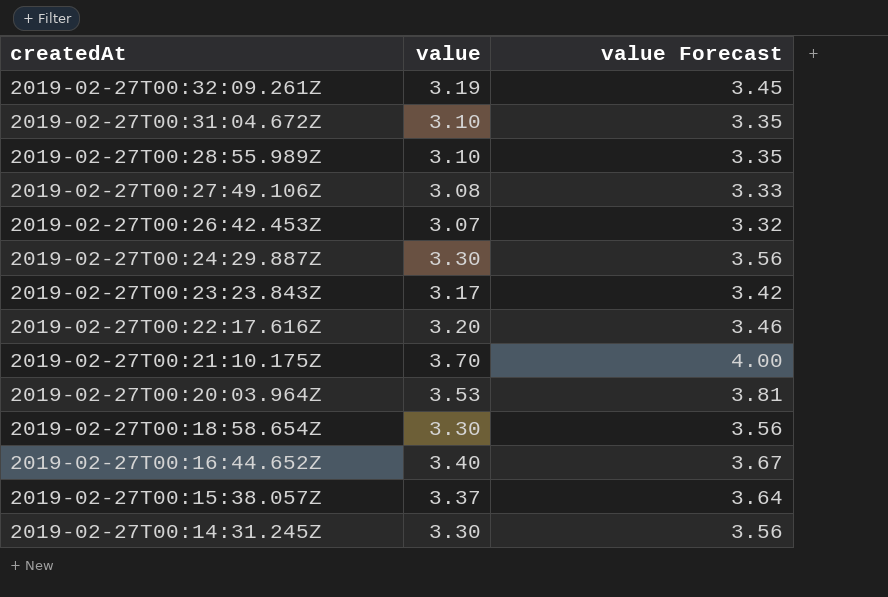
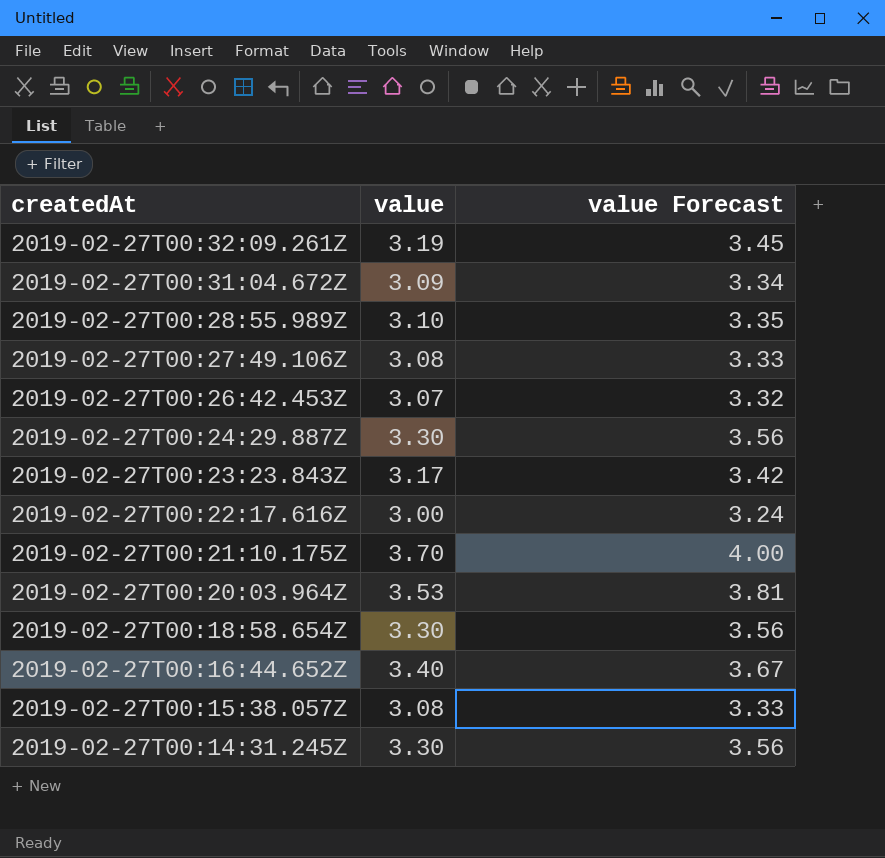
2019-02-27T00:31:04.672Z | value: 3.10 -> 3.09
2019-02-27T00:31:04.672Z | value Forecast: 3.35 -> 3.34
2019-02-27T00:22:17.616Z | value: 3.20 -> 3.00
2019-02-27T00:22:17.616Z | value Forecast: 3.46 -> 3.24
2019-02-27T00:15:38.057Z | value: 3.37 -> 3.08
2019-02-27T00:15:38.057Z | value Forecast: 3.64 -> 3.33

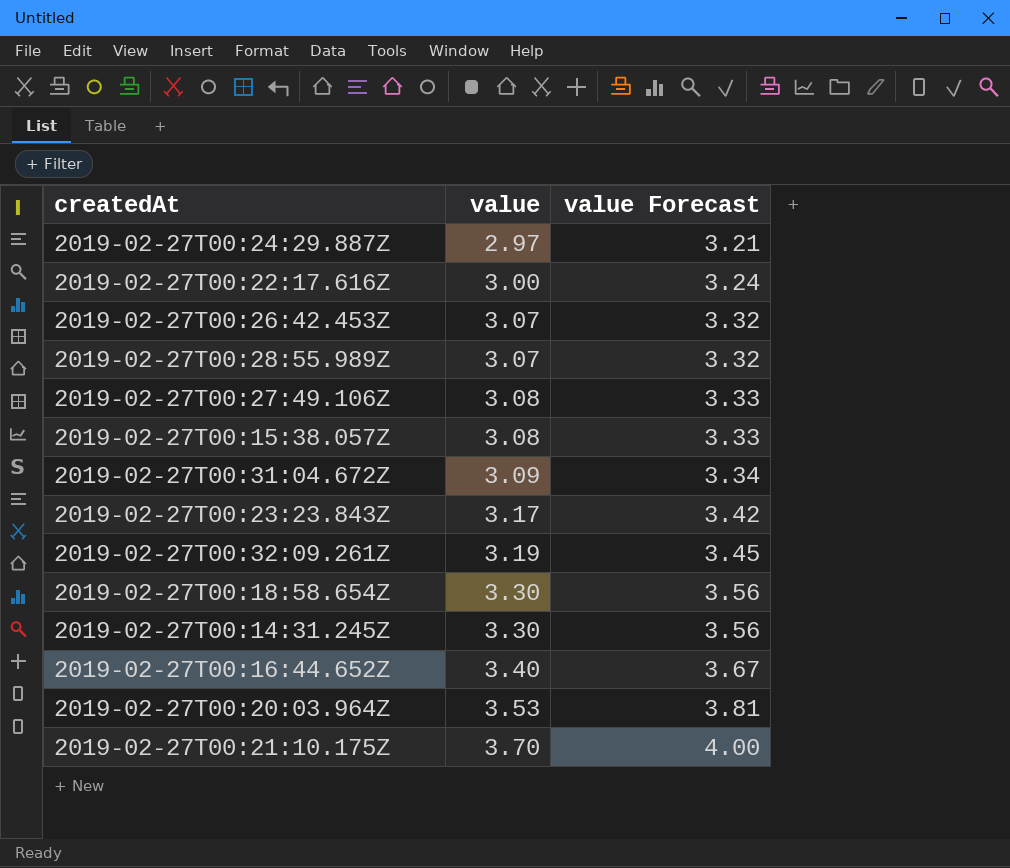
row order: createdAt descending -> value ascending
2019-02-27T00:24:29.887Z | value: 3.30 -> 2.97
2019-02-27T00:24:29.887Z | value Forecast: 3.56 -> 3.21
2019-02-27T00:28:55.989Z | value: 3.10 -> 3.07
2019-02-27T00:28:55.989Z | value Forecast: 3.35 -> 3.32

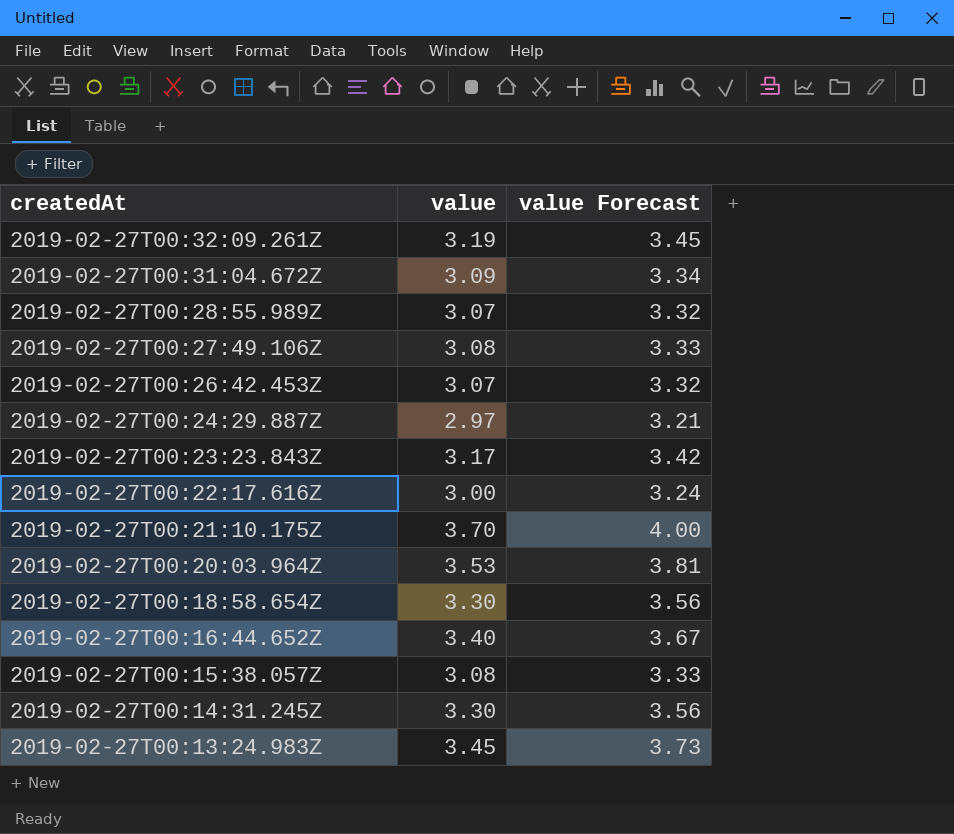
row order: value ascending -> createdAt descending
row 2019-02-27T00:13:24.983Z: none -> 3.45 | 3.73

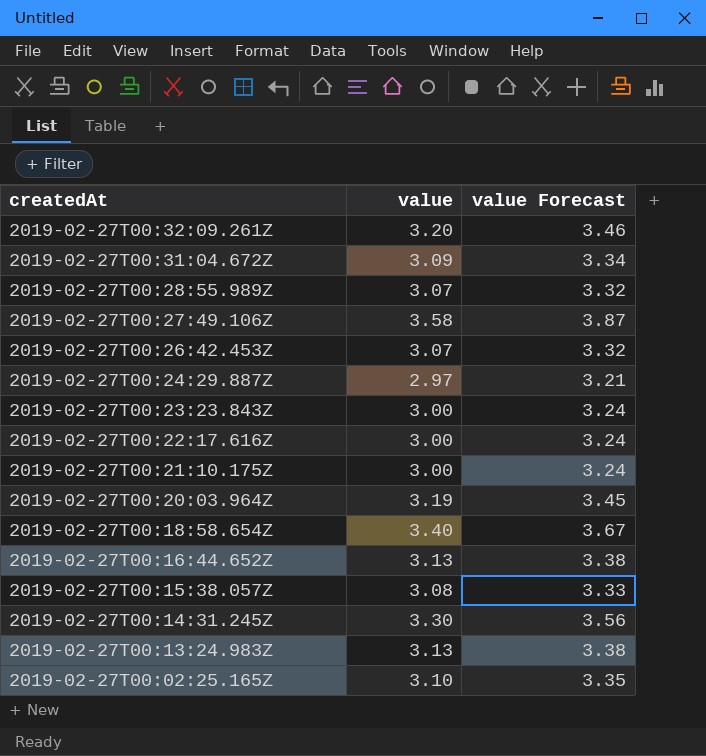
2019-02-27T00:32:09.261Z | value: 3.19 -> 3.20
2019-02-27T00:32:09.261Z | value Forecast: 3.45 -> 3.46
2019-02-27T00:27:49.106Z | value: 3.08 -> 3.58
2019-02-27T00:27:49.106Z | value Forecast: 3.33 -> 3.87
2019-02-27T00:23:23.843Z | value: 3.17 -> 3.00
2019-02-27T00:23:23.843Z | value Forecast: 3.42 -> 3.24
2019-02-27T00:21:10.175Z | value: 3.70 -> 3.00
2019-02-27T00:21:10.175Z | value Forecast: 4.00 -> 3.24
2019-02-27T00:20:03.964Z | value: 3.53 -> 3.19
2019-02-27T00:20:03.964Z | value Forecast: 3.81 -> 3.45
2019-02-27T00:18:58.654Z | value: 3.30 -> 3.40
2019-02-27T00:18:58.654Z | value Forecast: 3.56 -> 3.67
2019-02-27T00:16:44.652Z | value: 3.40 -> 3.13
2019-02-27T00:16:44.652Z | value Forecast: 3.67 -> 3.38
2019-02-27T00:13:24.983Z | value: 3.45 -> 3.13
2019-02-27T00:13:24.983Z | value Forecast: 3.73 -> 3.38
row 2019-02-27T00:02:25.165Z: none -> 3.10 | 3.35

